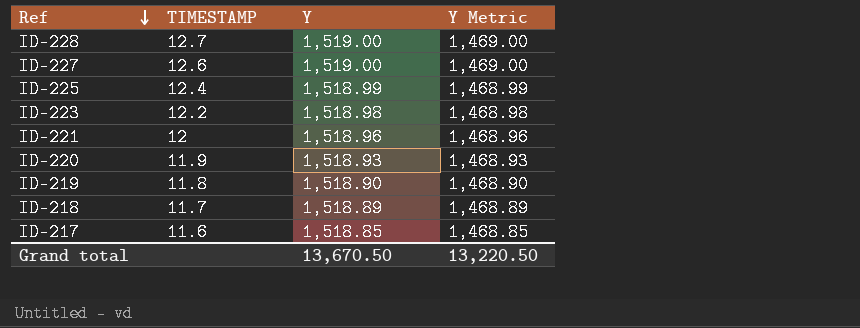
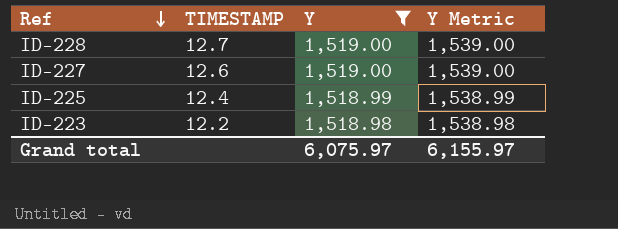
filter: none -> Y >= 1,518.98
column Y Metric | formula: [Y] - 50 -> [Y] + 20
Grand total | Y: 13,670.50 -> 6,075.97
Grand total | Y Metric: 13,220.50 -> 6,155.97

